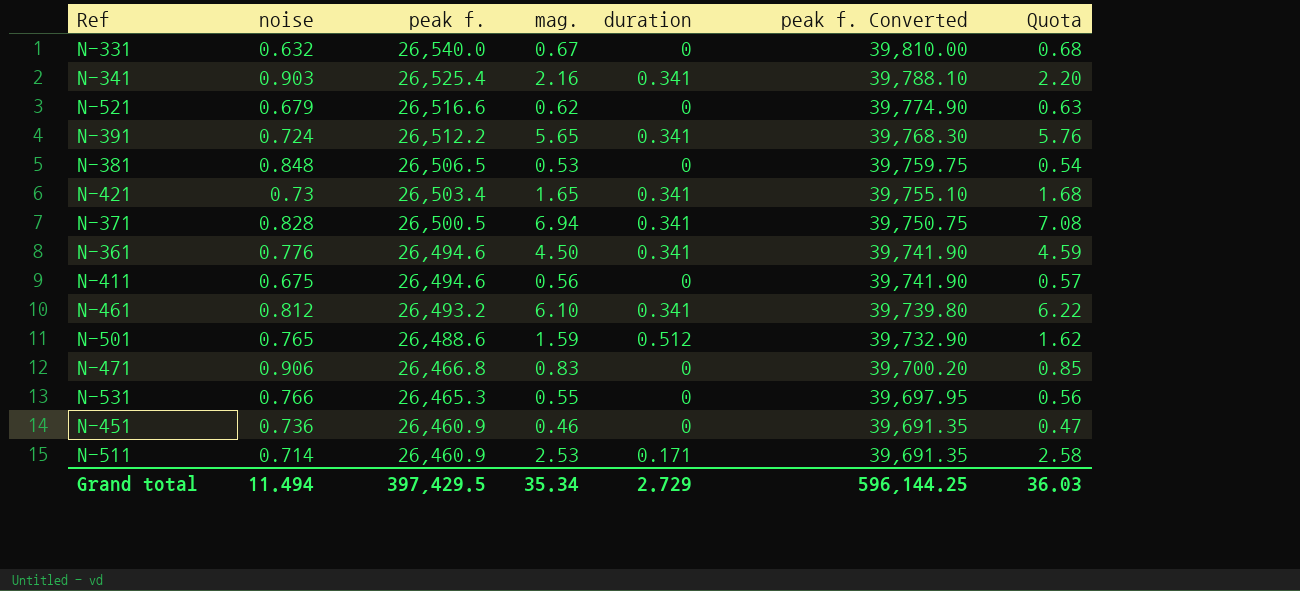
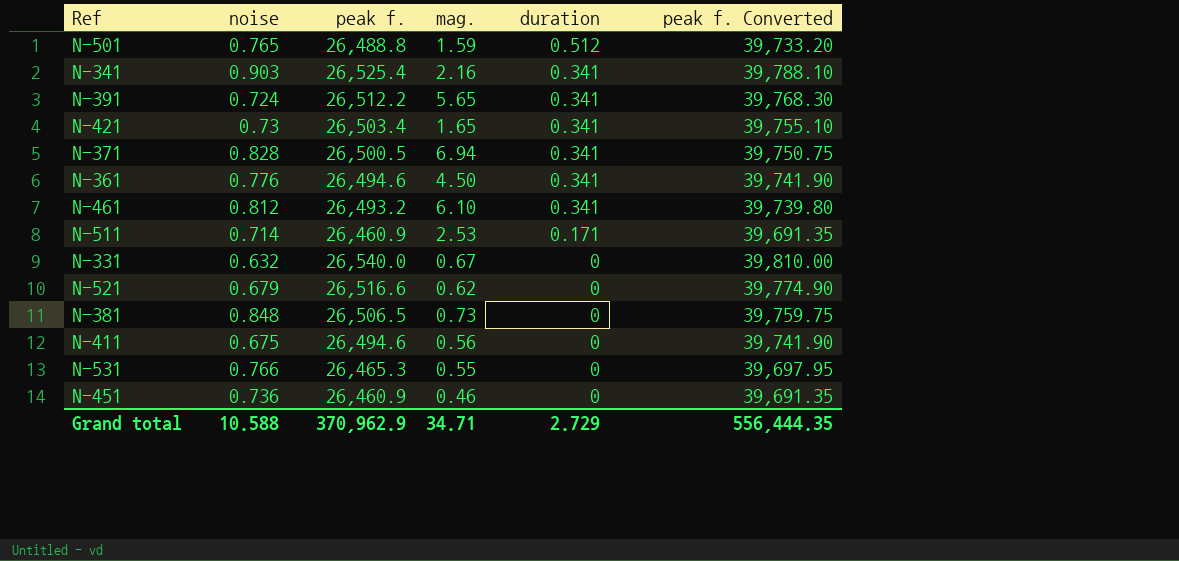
row order: peak f. descending -> duration descending
column Quota | formula: [mag.] * 1.02 -> none
row N-471: 0.906 | 26,466.8 | 0.83 | 0 | 39,700.20 | 0.85 -> none
N-501 | peak f.: 26,488.6 -> 26,488.8
N-501 | peak f. Converted: 39,732.90 -> 39,733.20
N-381 | mag.: 0.53 -> 0.73
Grand total | noise: 11.494 -> 10.588
Grand total | peak f.: 397,429.5 -> 370,962.9
Grand total | mag.: 35.34 -> 34.71
Grand total | peak f. Converted: 596,144.25 -> 556,444.35

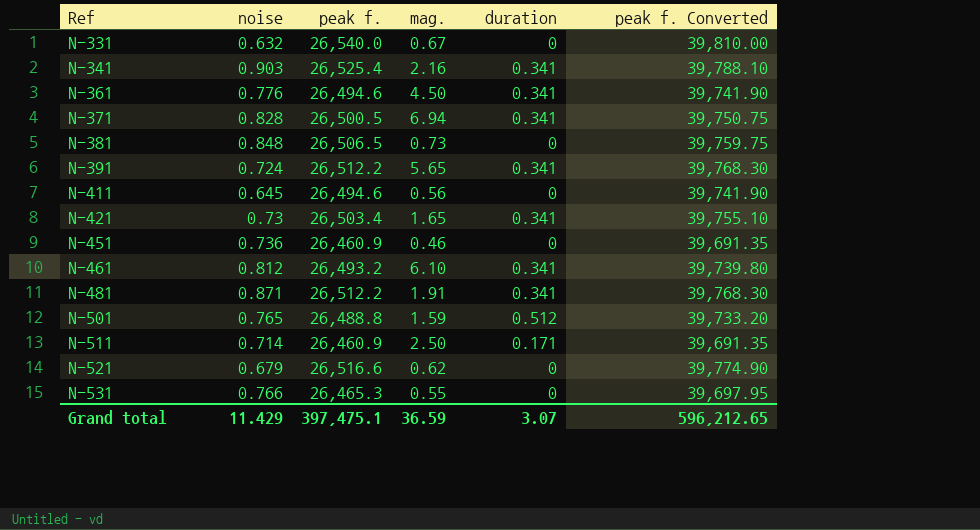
row order: duration descending -> Ref ascending
N-411 | noise: 0.675 -> 0.645
row N-481: none -> 0.871 | 26,512.2 | 1.91 | 0.341 | 39,768.30
N-511 | mag.: 2.53 -> 2.50
Grand total | noise: 10.588 -> 11.429
Grand total | peak f.: 370,962.9 -> 397,475.1
Grand total | mag.: 34.71 -> 36.59
Grand total | duration: 2.729 -> 3.07
Grand total | peak f. Converted: 556,444.35 -> 596,212.65

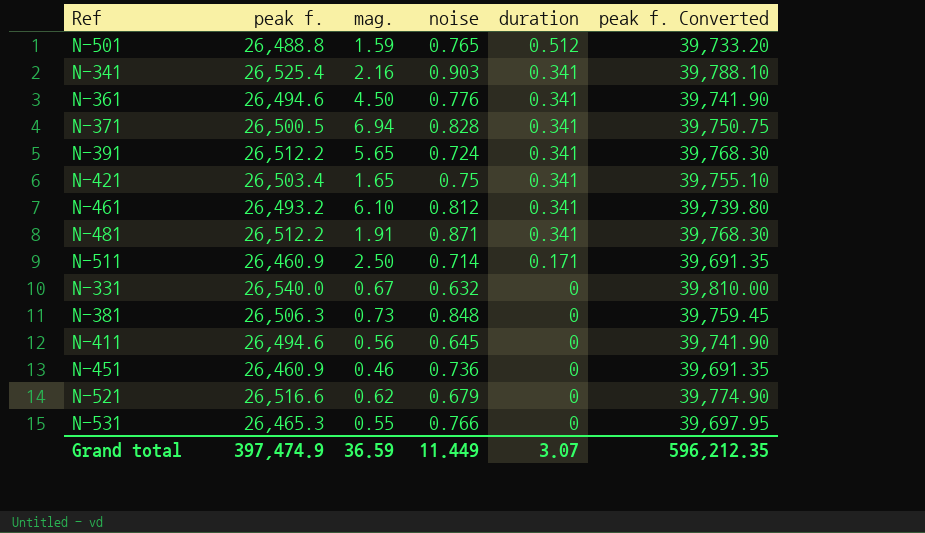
row order: Ref ascending -> duration descending
column noise | position: 2 -> 4
N-421 | noise: 0.73 -> 0.75
N-381 | peak f.: 26,506.5 -> 26,506.3
N-381 | peak f. Converted: 39,759.75 -> 39,759.45
Grand total | peak f.: 397,475.1 -> 397,474.9
Grand total | noise: 11.429 -> 11.449
Grand total | peak f. Converted: 596,212.65 -> 596,212.35

